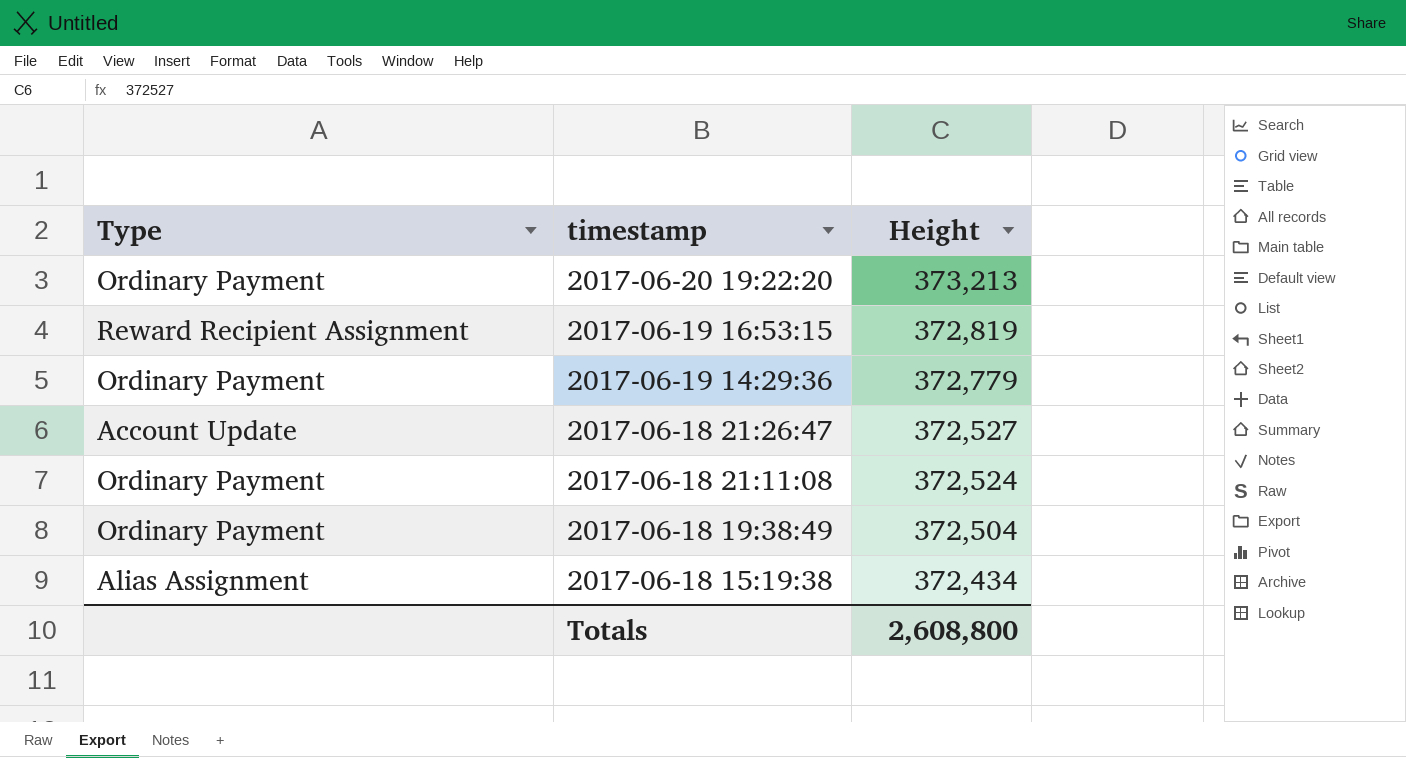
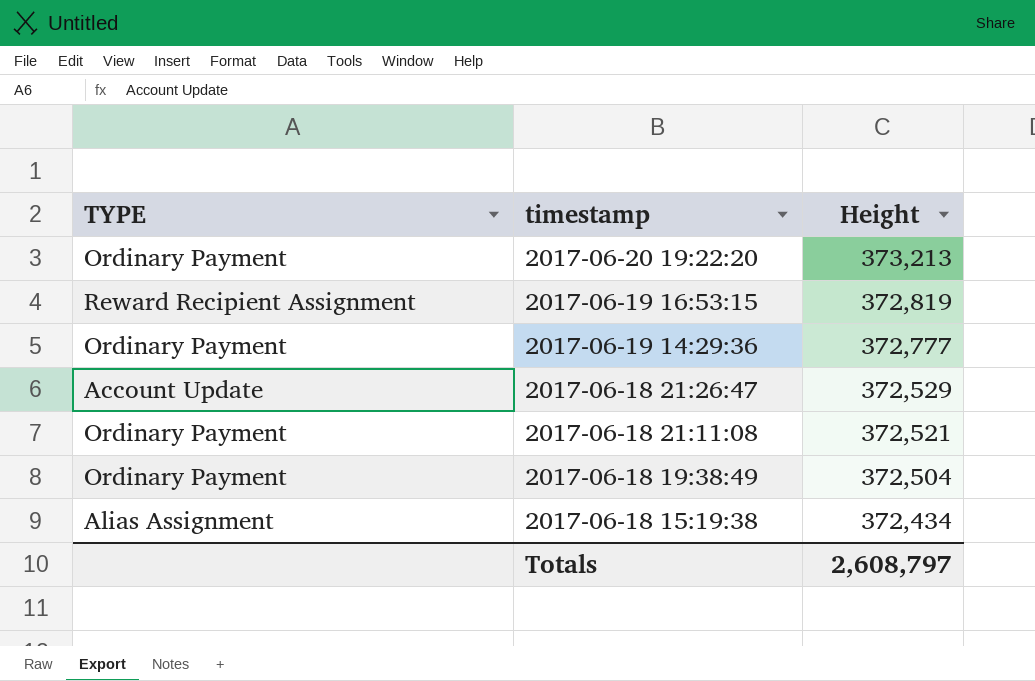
column name: Type -> TYPE
2017-06-19 14:29:36 | Height: 372,779 -> 372,777
2017-06-18 21:26:47 | Height: 372,527 -> 372,529
2017-06-18 21:11:08 | Height: 372,524 -> 372,521
Totals | Height: 2,608,800 -> 2,608,797

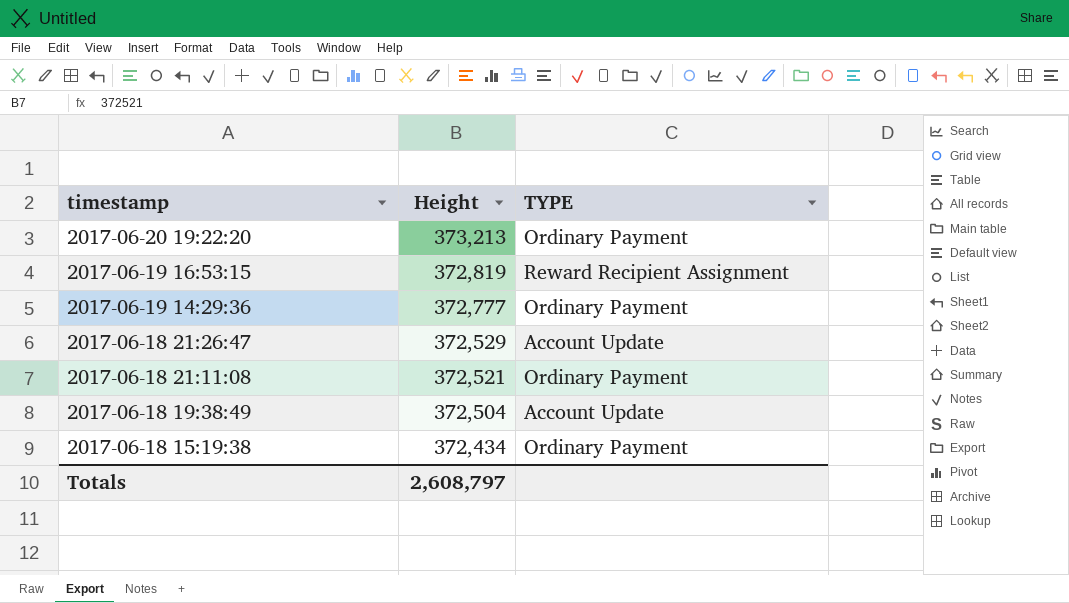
column TYPE | position: 1 -> 3
2017-06-18 19:38:49 | TYPE: Ordinary Payment -> Account Update
2017-06-18 15:19:38 | TYPE: Alias Assignment -> Ordinary Payment

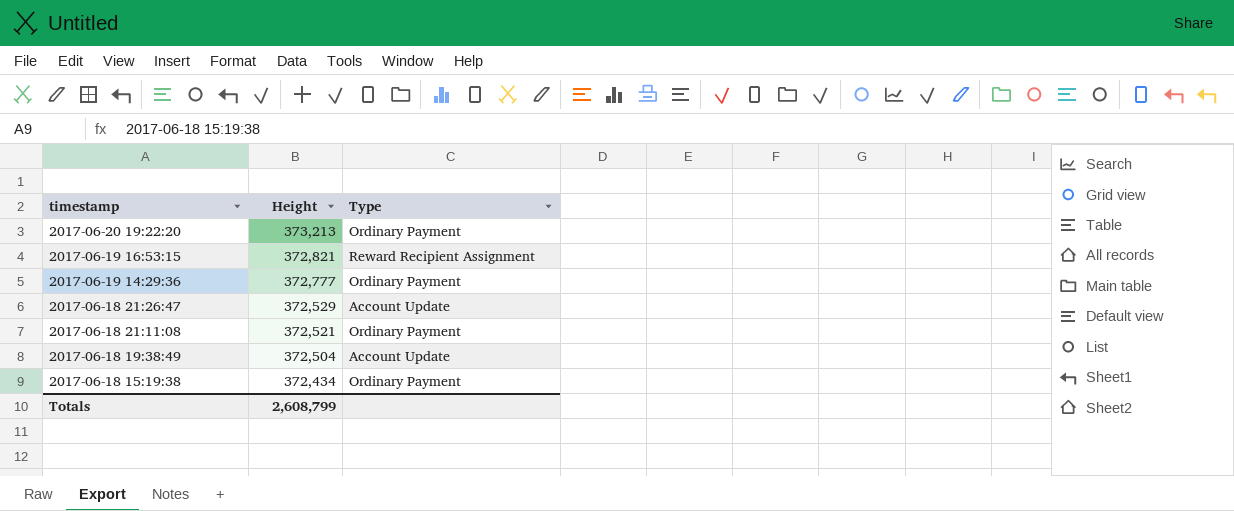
column name: TYPE -> Type
2017-06-19 16:53:15 | Height: 372,819 -> 372,821
Totals | Height: 2,608,797 -> 2,608,799

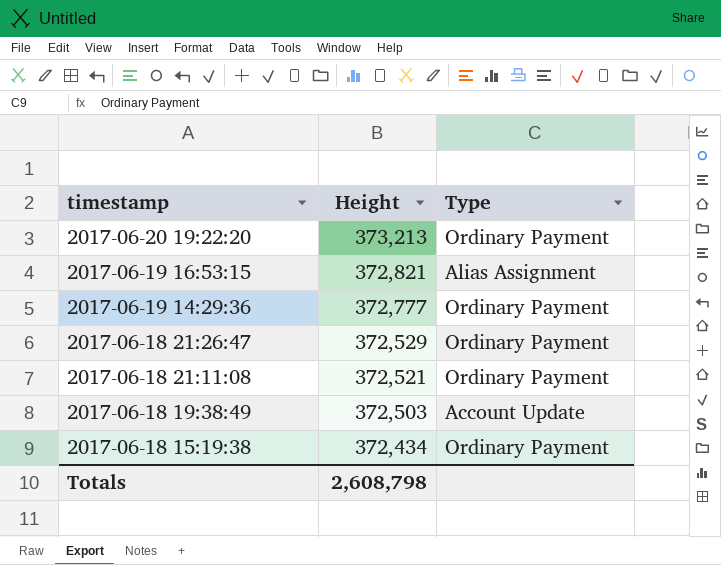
2017-06-19 16:53:15 | Type: Reward Recipient Assignment -> Alias Assignment
2017-06-18 21:26:47 | Type: Account Update -> Ordinary Payment
2017-06-18 19:38:49 | Height: 372,504 -> 372,503
Totals | Height: 2,608,799 -> 2,608,798

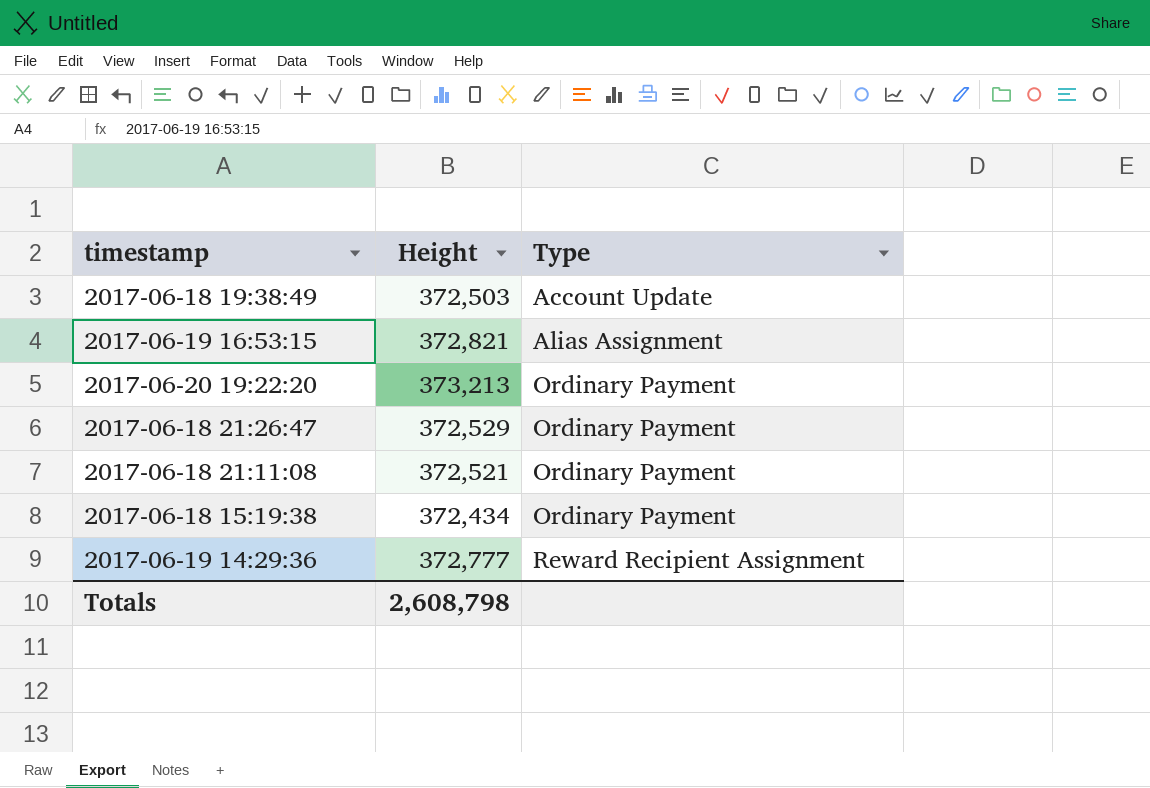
row order: timestamp descending -> Type ascending
2017-06-19 14:29:36 | Type: Ordinary Payment -> Reward Recipient Assignment

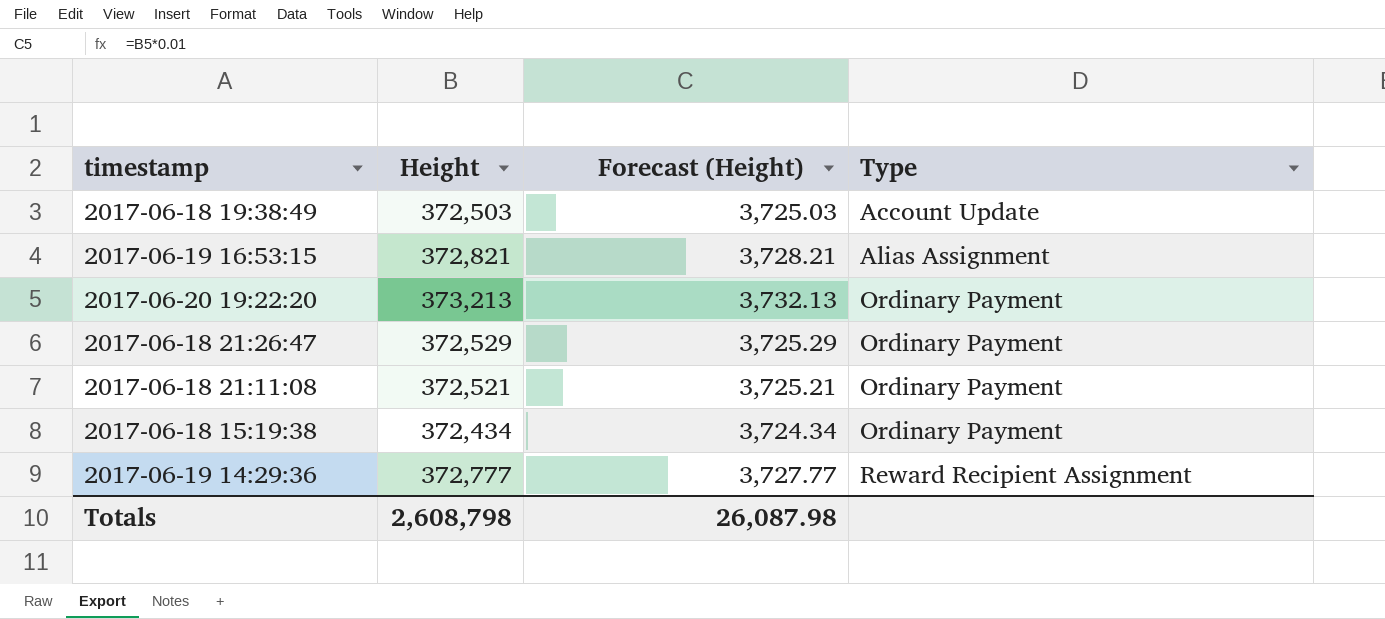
column Forecast (Height) | formula: none -> [Height] * 0.01

